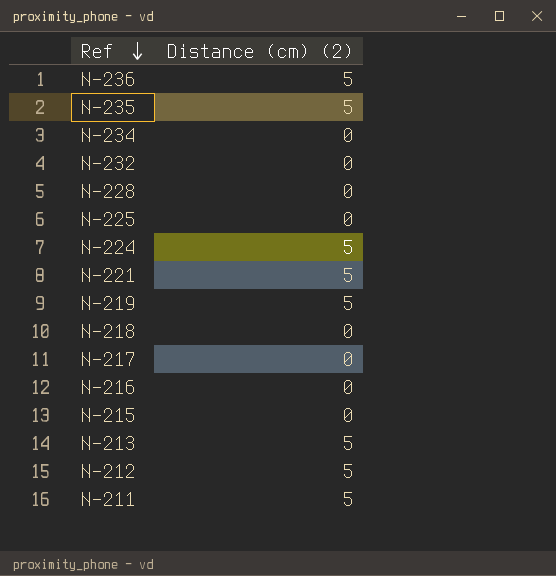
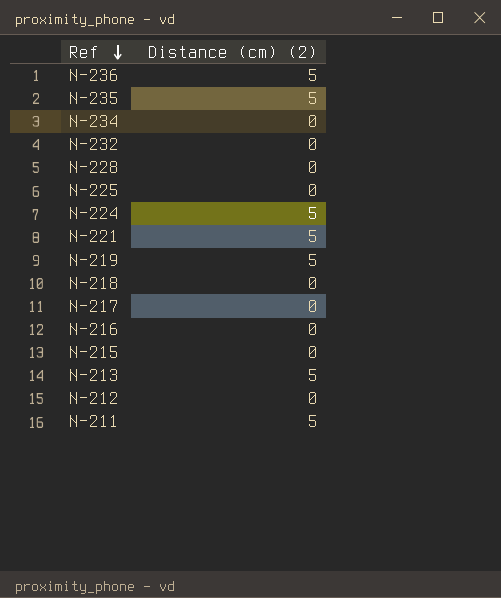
N-212 | Distance (cm) (2): 5 -> 0

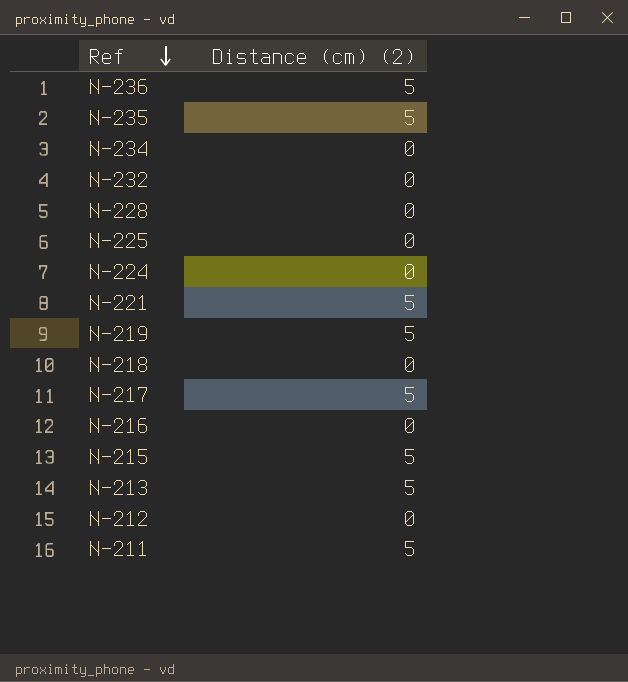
N-224 | Distance (cm) (2): 5 -> 0
N-217 | Distance (cm) (2): 0 -> 5
N-215 | Distance (cm) (2): 0 -> 5

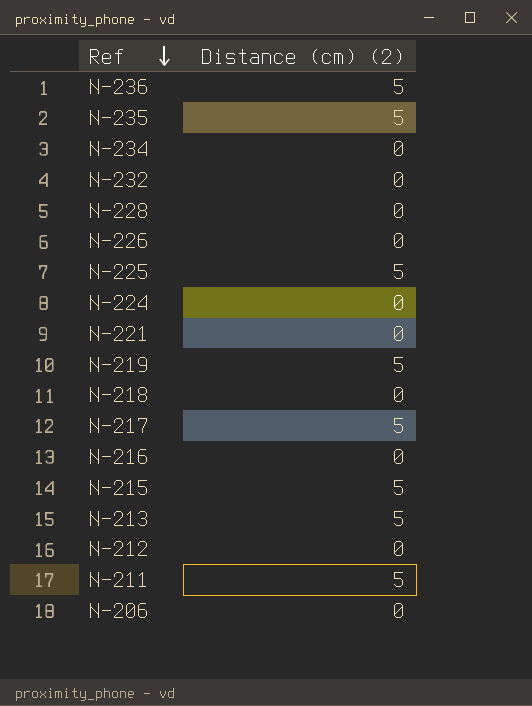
row N-226: none -> 0
N-225 | Distance (cm) (2): 0 -> 5
N-221 | Distance (cm) (2): 5 -> 0
row N-206: none -> 0

